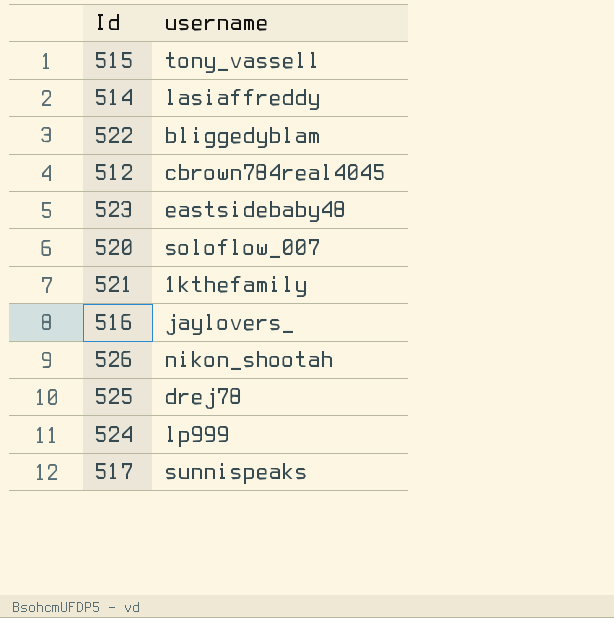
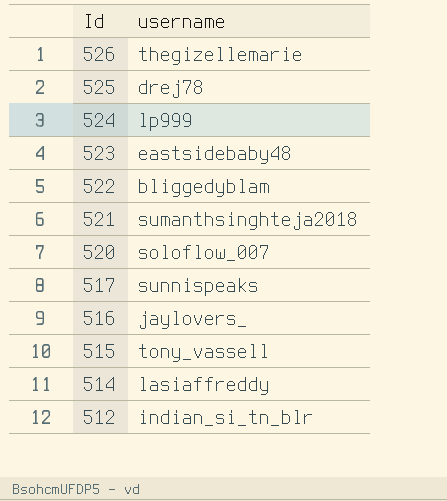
row order: none -> Id descending
526 | username: nikon_shootah -> thegizellemarie
521 | username: 1kthefamily -> sumanthsinghteja2018
512 | username: cbrown784real4045 -> indian_si_tn_blr

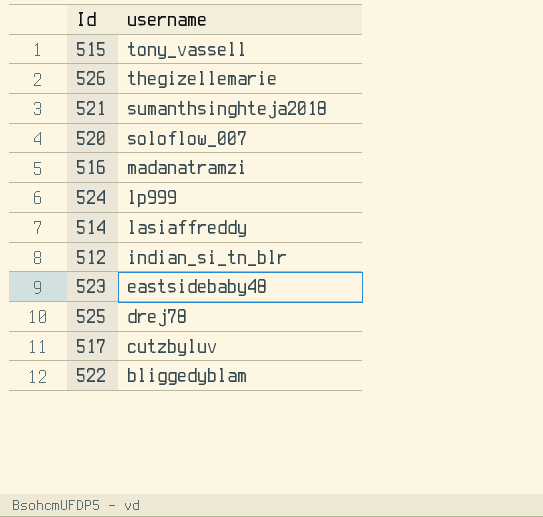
row order: Id descending -> username descending
516 | username: jaylovers_ -> madanatramzi
517 | username: sunnispeaks -> cutzbyluv

